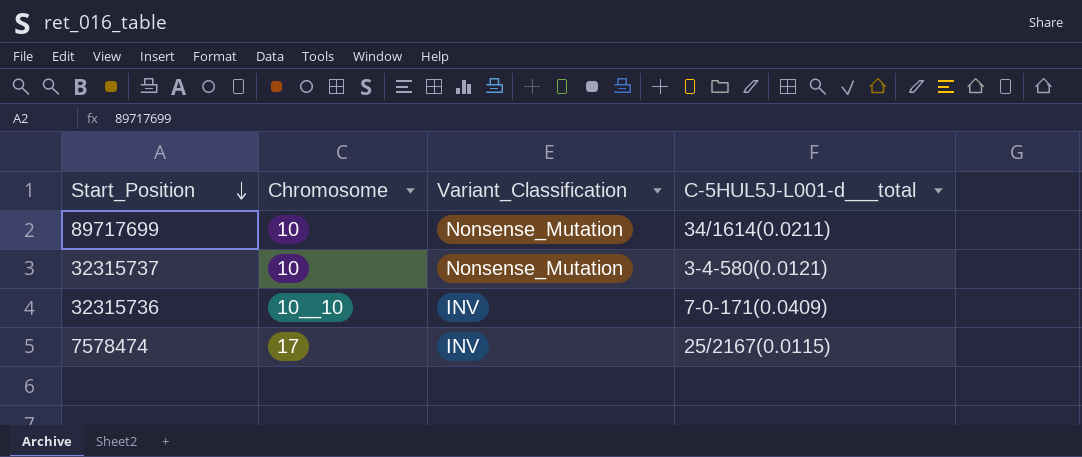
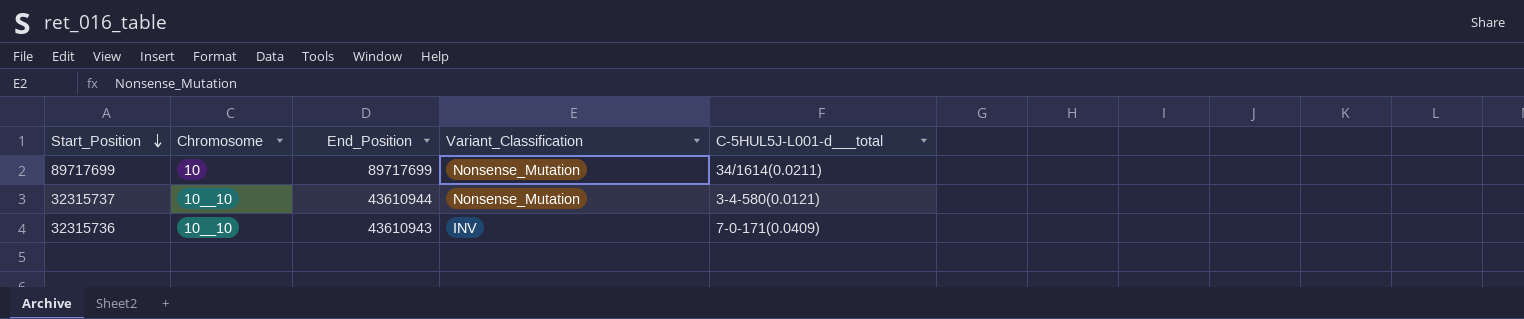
column End_Position | position: none -> 3
row 7578474: 17 | INV | 25/2167(0.0115) -> none
32315737 | Chromosome: 10 -> 10__10

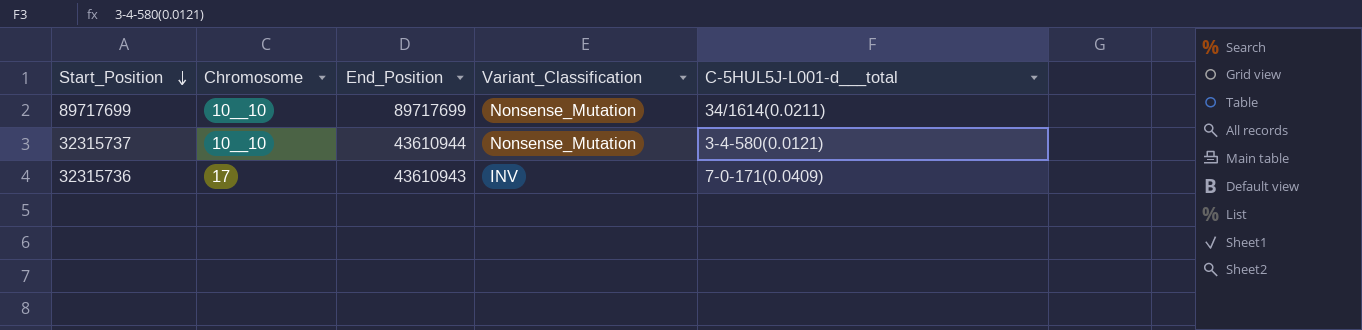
89717699 | Chromosome: 10 -> 10__10
32315736 | Chromosome: 10__10 -> 17

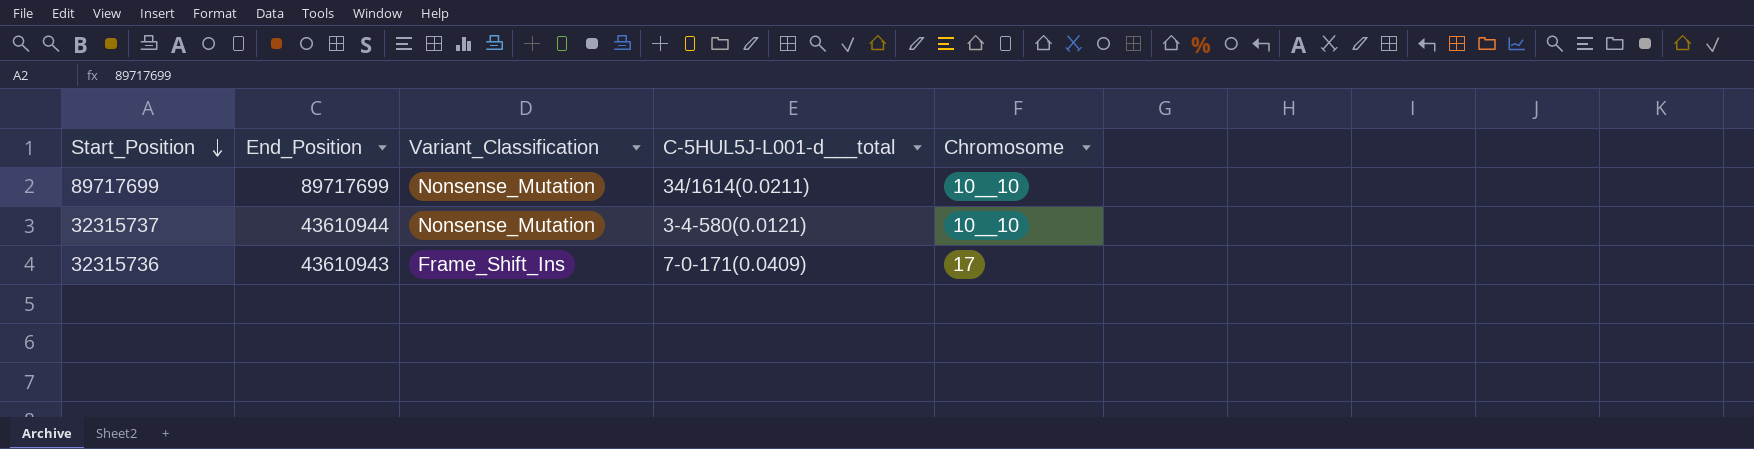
column Chromosome | position: 2 -> 5
32315736 | Variant_Classification: INV -> Frame_Shift_Ins

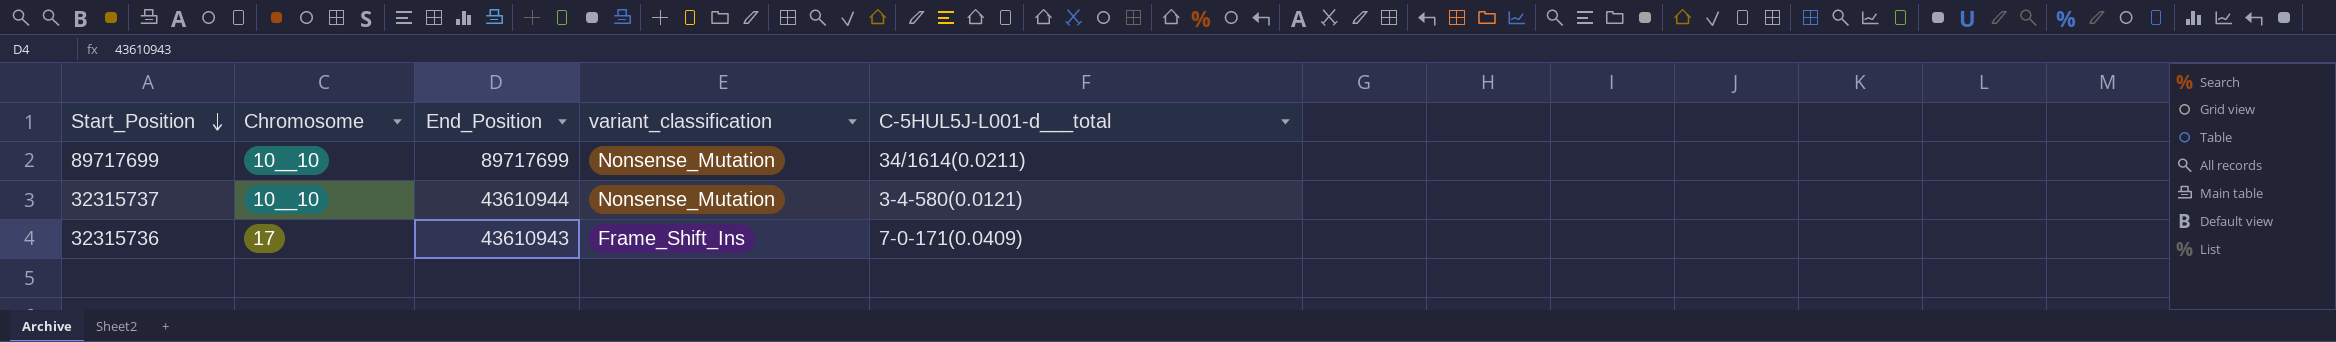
column Chromosome | position: 5 -> 2
column name: Variant_Classification -> variant_classification

